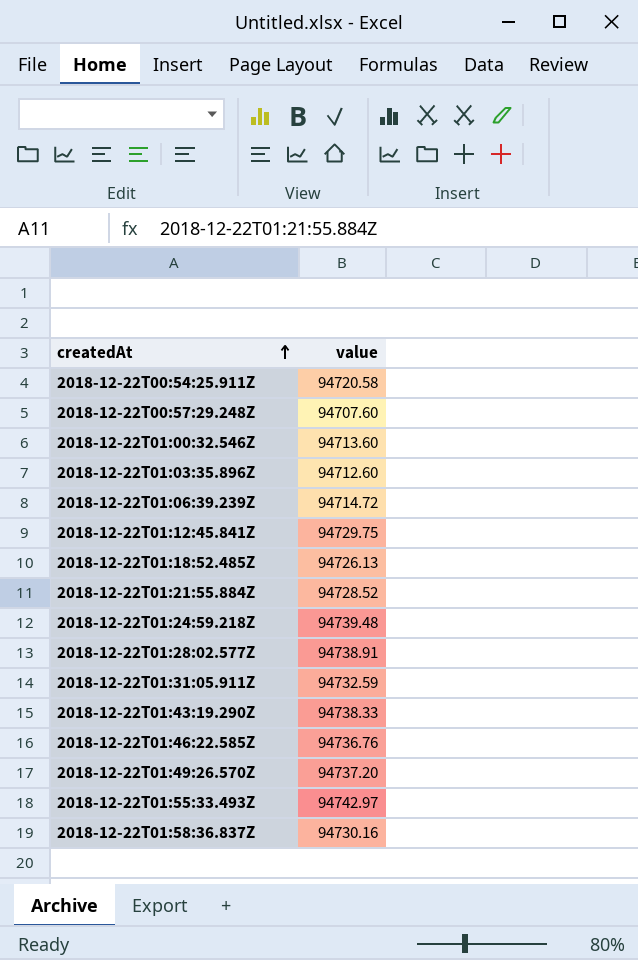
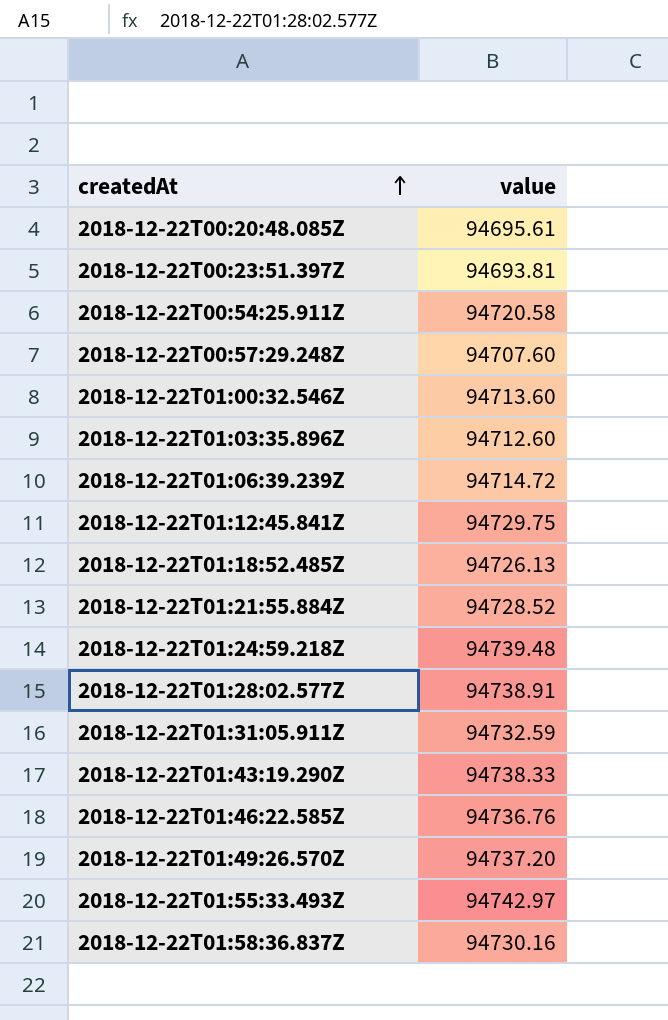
row 2018-12-22T00:20:48.085Z: none -> 94695.61
row 2018-12-22T00:23:51.397Z: none -> 94693.81

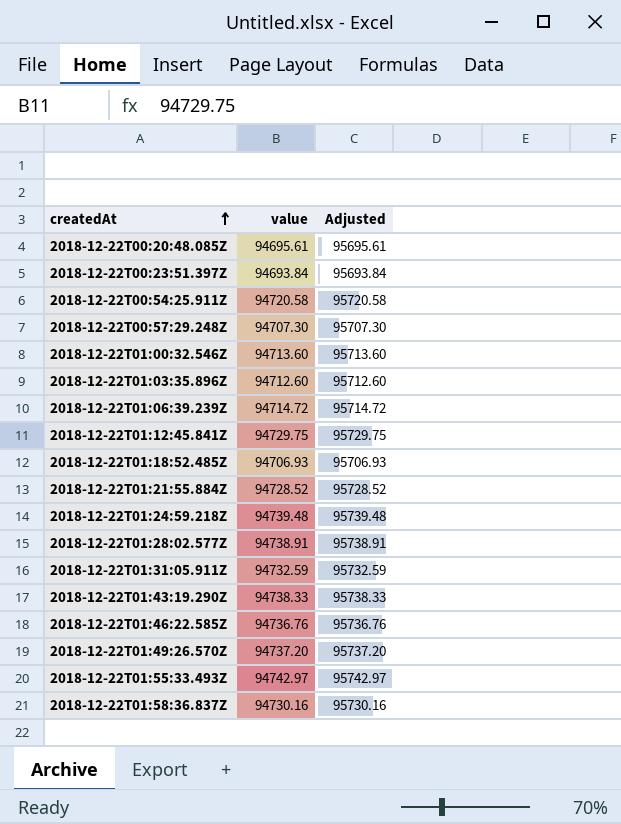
column Adjusted | formula: none -> [value] + 1000
2018-12-22T00:23:51.397Z | value: 94693.81 -> 94693.84
2018-12-22T00:57:29.248Z | value: 94707.60 -> 94707.30
2018-12-22T01:18:52.485Z | value: 94726.13 -> 94706.93

